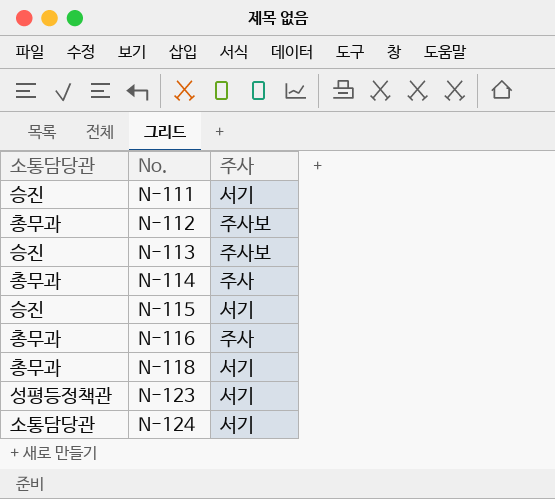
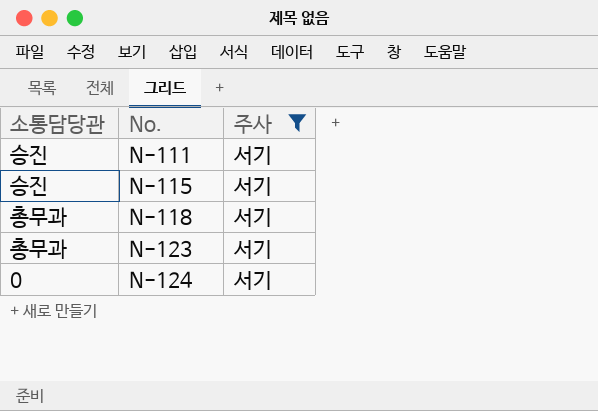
filter: none -> 주사 = 서기
N-123 | 소통담당관: 성평등정책관 -> 총무과
N-124 | 소통담당관: 소통담당관 -> 0

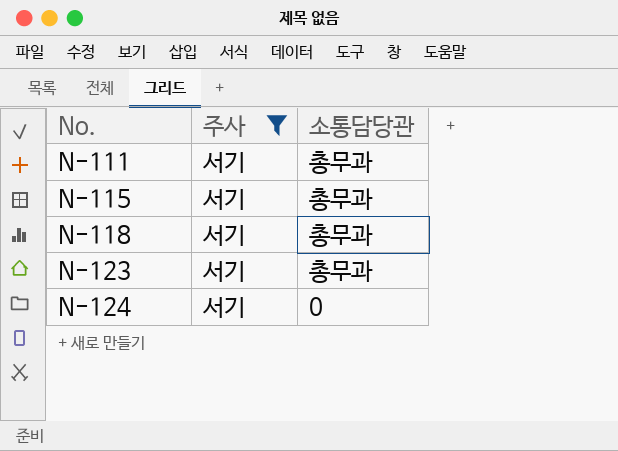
column 소통담당관 | position: 1 -> 3
N-111 | 소통담당관: 승진 -> 총무과
N-115 | 소통담당관: 승진 -> 총무과

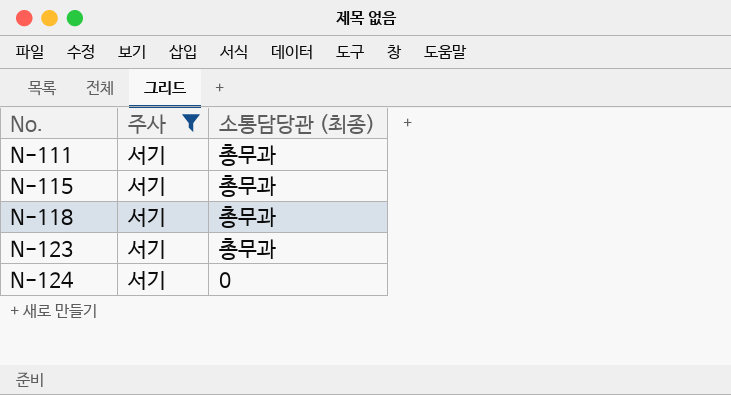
column name: 소통담당관 -> 소통담당관 (최종)

